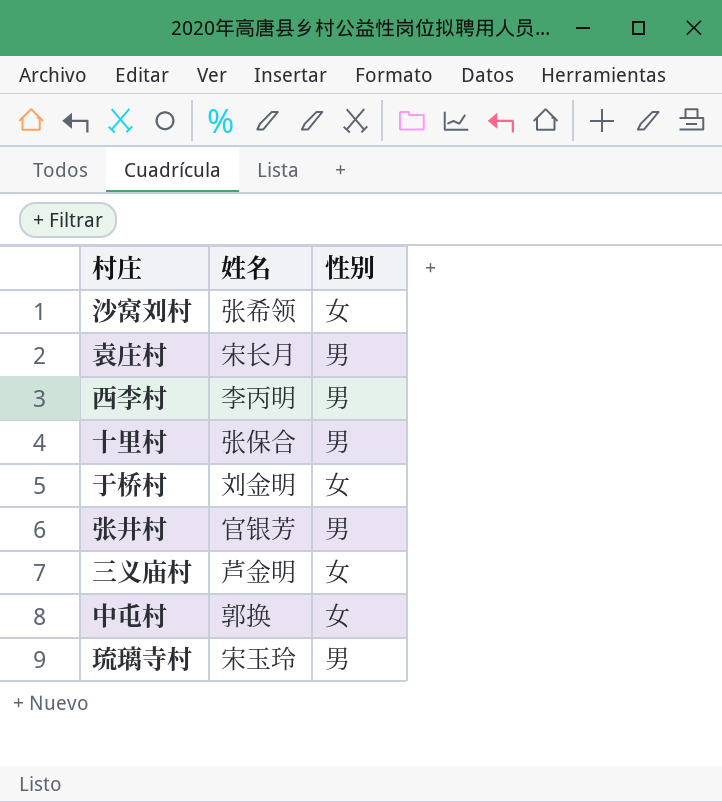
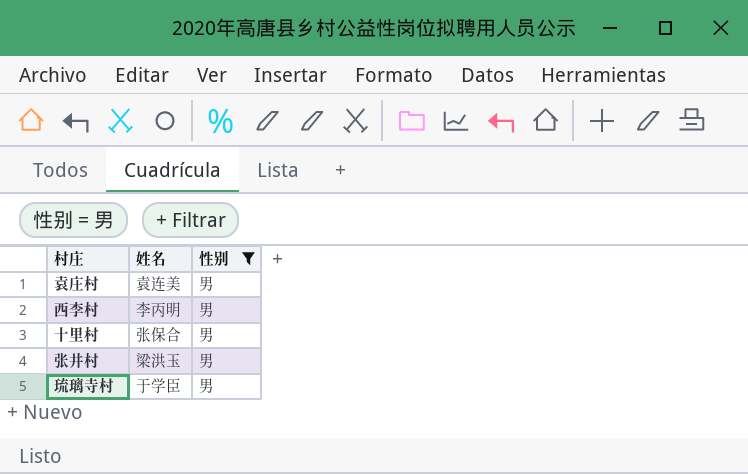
filter: none -> 性别 = 男
袁庄村 | 姓名: 宋长月 -> 袁连美
张井村 | 姓名: 官银芳 -> 梁洪玉
琉璃寺村 | 姓名: 宋玉玲 -> 于学臣

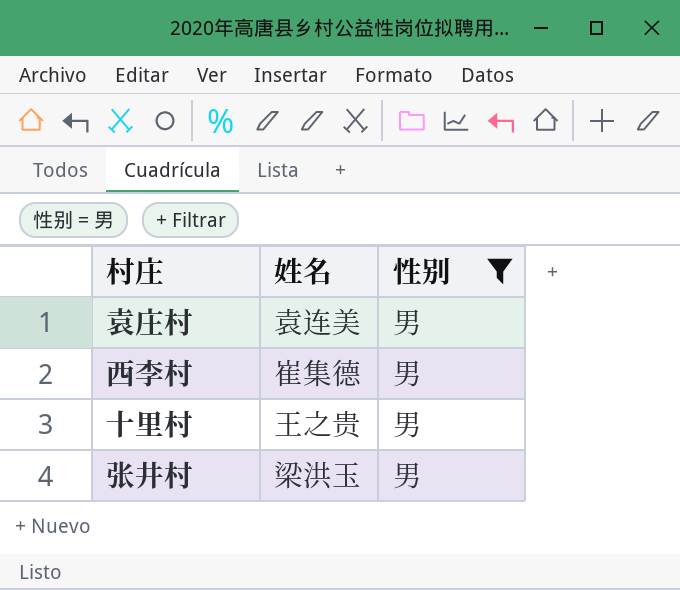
row 琉璃寺村: 于学臣 | 男 -> none
西李村 | 姓名: 李丙明 -> 崔集德
十里村 | 姓名: 张保合 -> 王之贵

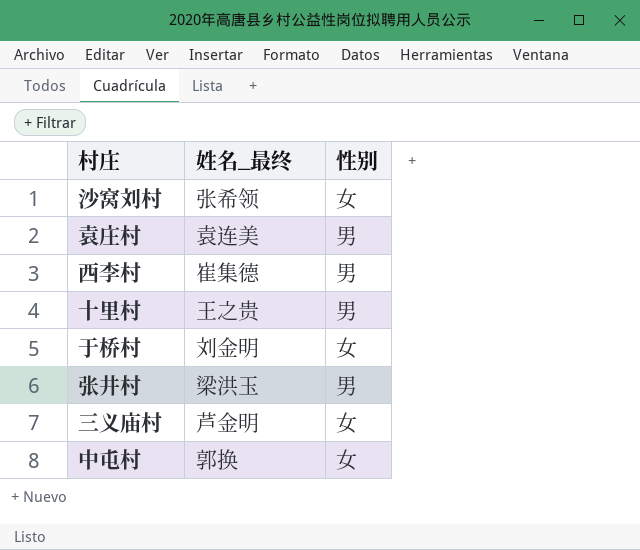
filter: 性别 = 男 -> none
column name: 姓名 -> 姓名_最终

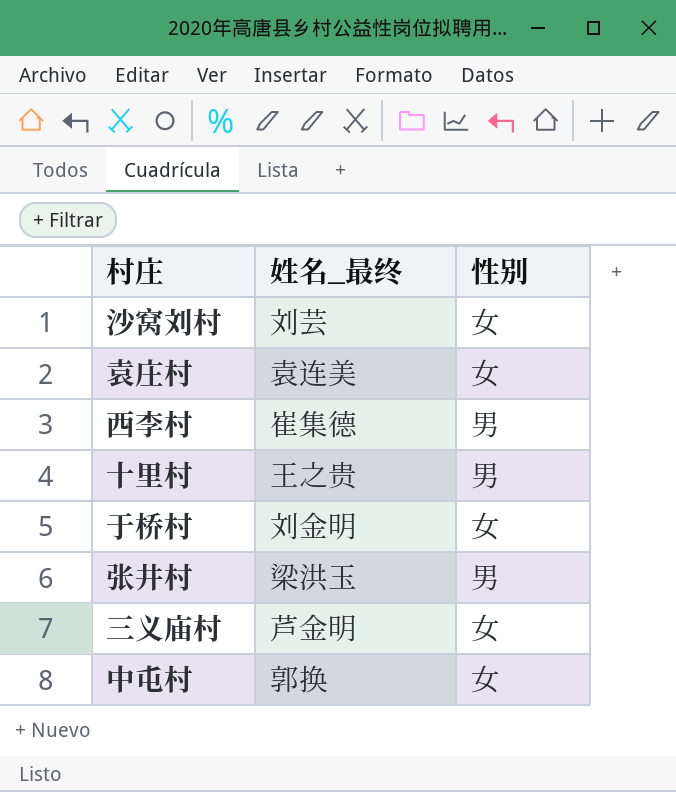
沙窝刘村 | 姓名_最终: 张希领 -> 刘芸
袁庄村 | 性别: 男 -> 女

